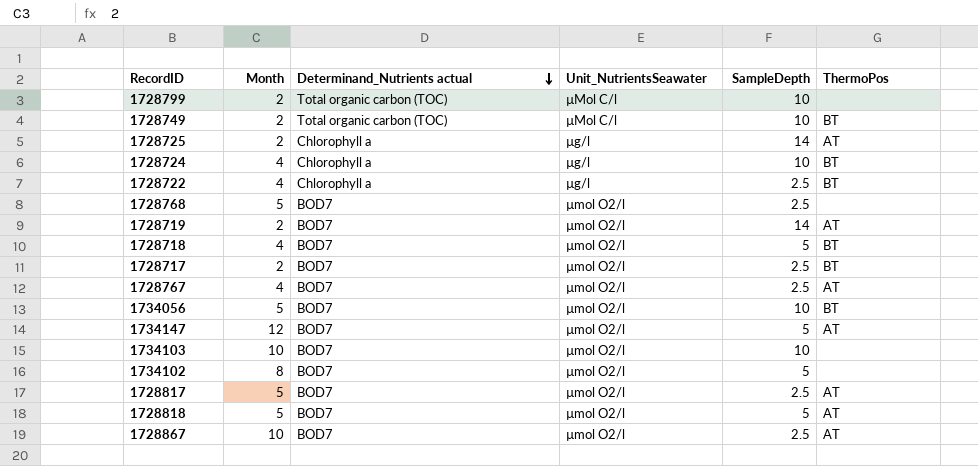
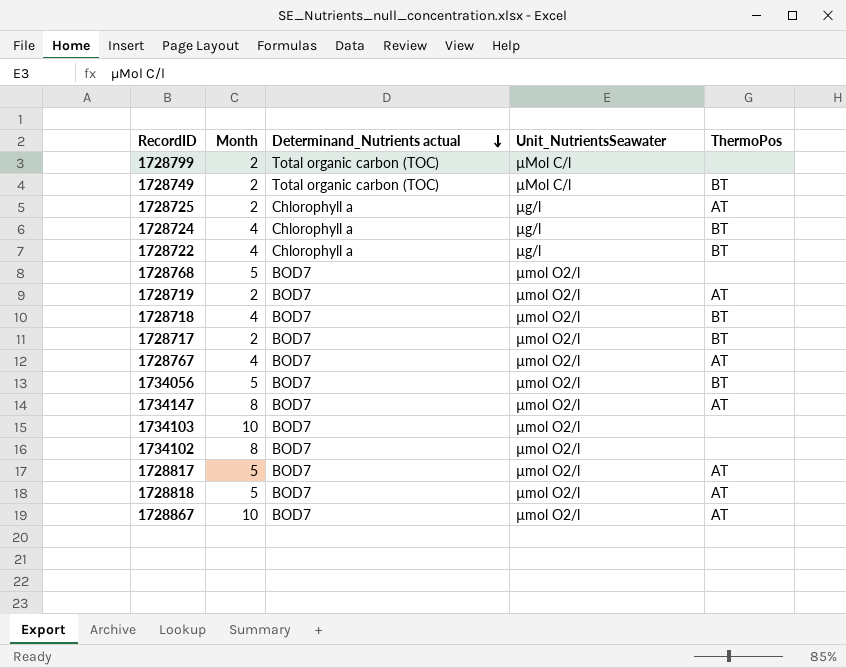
column SampleDepth | position: 5 -> none
1734147 | Month: 12 -> 8

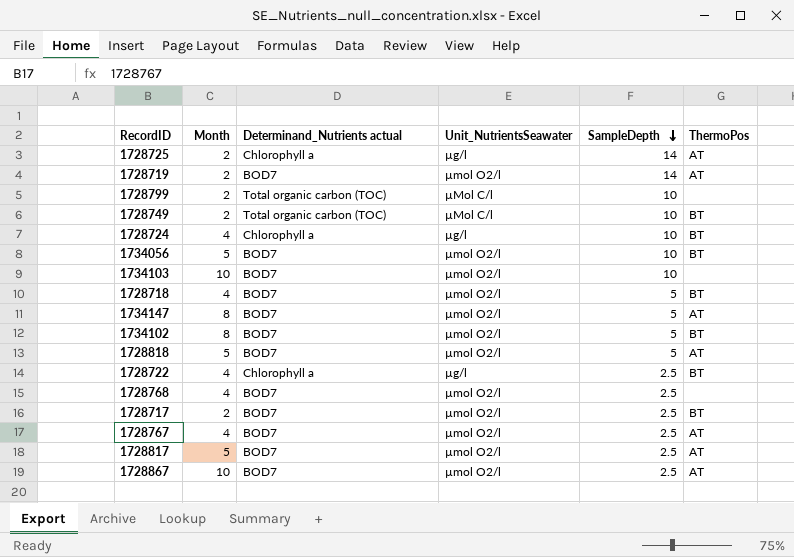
row order: Determinand_Nutrients actual descending -> SampleDepth descending
column SampleDepth | position: none -> 5
1734102 | ThermoPos: none -> BT
1728768 | Month: 5 -> 4

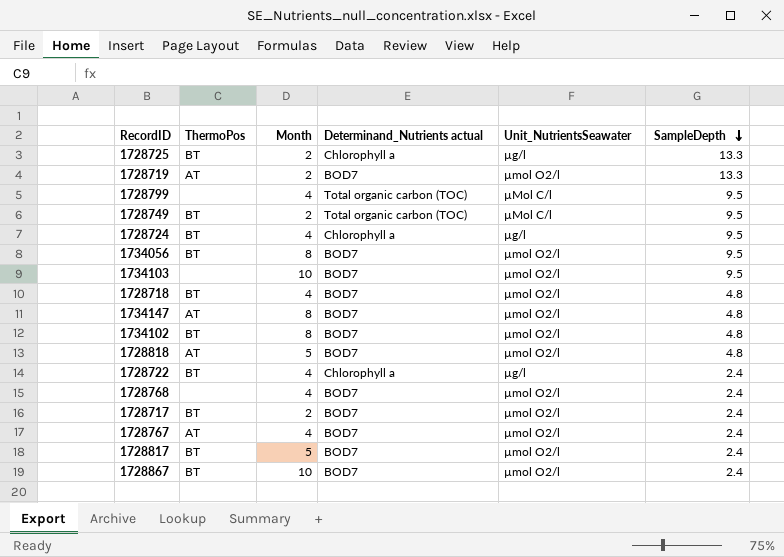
column ThermoPos | position: 6 -> 2
1728725 | ThermoPos: AT -> BT
1728725 | SampleDepth: 14 -> 13.3
1728719 | SampleDepth: 14 -> 13.3
1728799 | Month: 2 -> 4
1728799 | SampleDepth: 10 -> 9.5
1728749 | SampleDepth: 10 -> 9.5
1728724 | SampleDepth: 10 -> 9.5
1734056 | Month: 5 -> 8
1734056 | SampleDepth: 10 -> 9.5
1734103 | SampleDepth: 10 -> 9.5
1728718 | SampleDepth: 5 -> 4.8
1734147 | SampleDepth: 5 -> 4.8
1734102 | SampleDepth: 5 -> 4.8
1728818 | SampleDepth: 5 -> 4.8
1728722 | SampleDepth: 2.5 -> 2.4
1728768 | SampleDepth: 2.5 -> 2.4
1728717 | SampleDepth: 2.5 -> 2.4
1728767 | SampleDepth: 2.5 -> 2.4
1728817 | ThermoPos: AT -> BT
1728817 | SampleDepth: 2.5 -> 2.4
1728867 | ThermoPos: AT -> BT
1728867 | SampleDepth: 2.5 -> 2.4

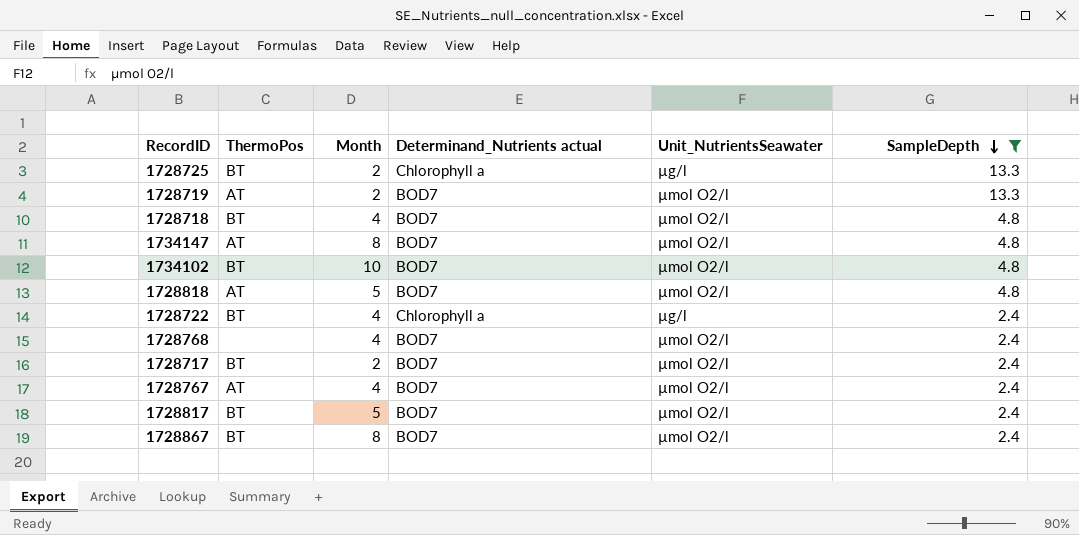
filter: none -> SampleDepth != 9.5
1734102 | Month: 8 -> 10
1728867 | Month: 10 -> 8

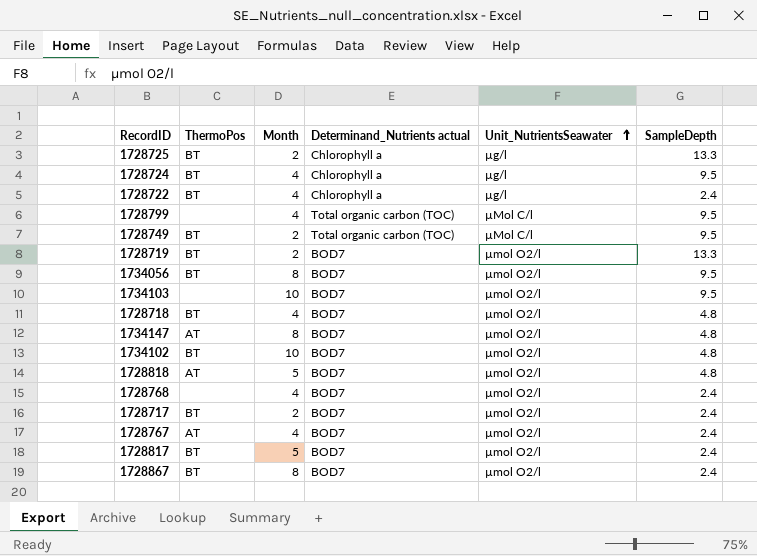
filter: SampleDepth != 9.5 -> none
row order: SampleDepth descending -> Unit_NutrientsSeawater ascending
1728719 | ThermoPos: AT -> BT

